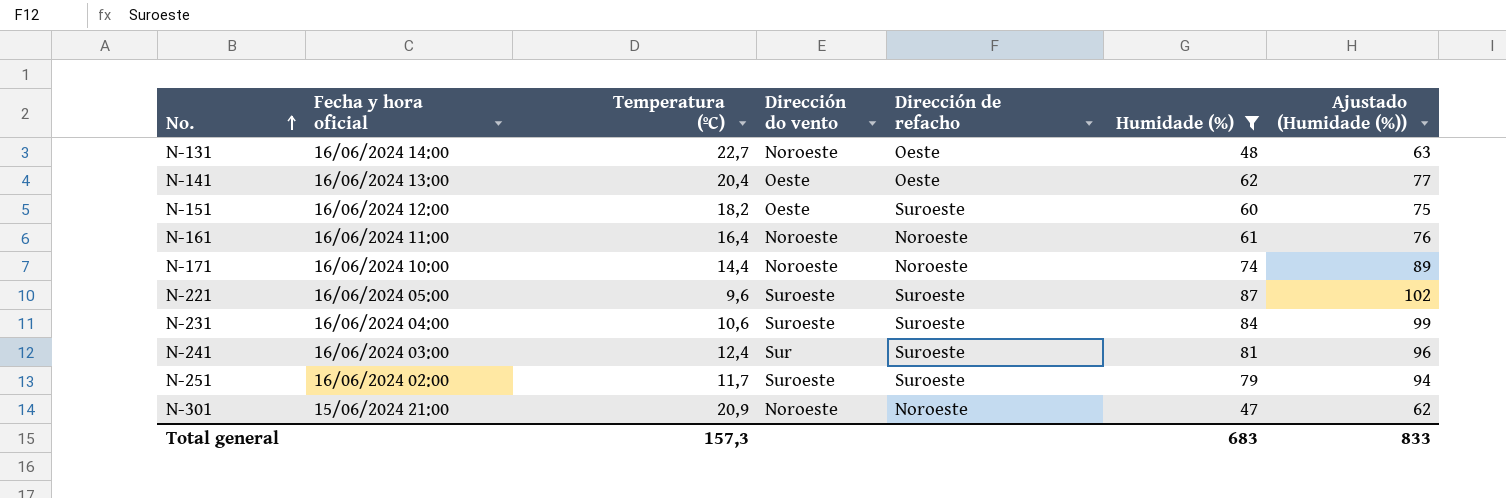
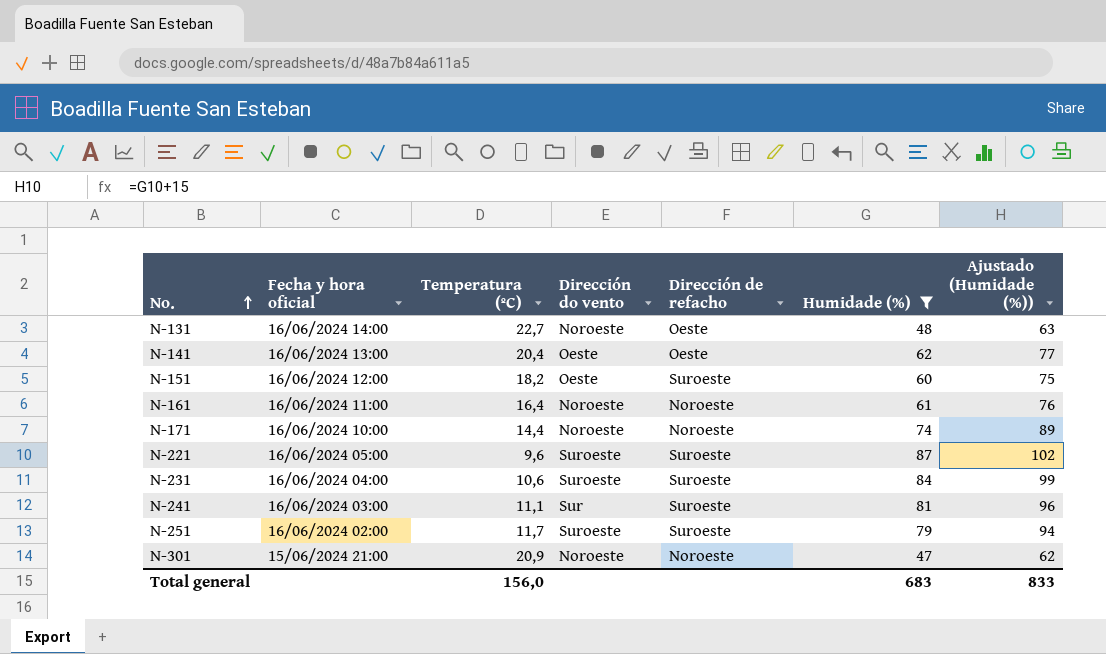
N-241 | Temperatura (ºC): 12,4 -> 11,1
Total general | Temperatura (ºC): 157,3 -> 156,0

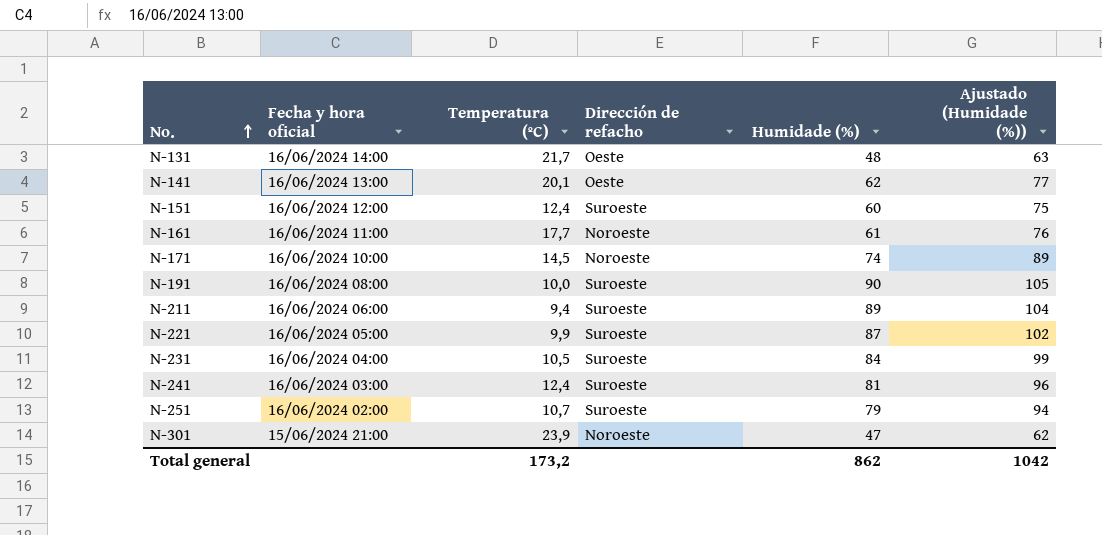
filter: Humidade (%) <= 87 -> none
column Dirección do vento | position: 4 -> none
N-131 | Temperatura (ºC): 22,7 -> 21,7
N-141 | Temperatura (ºC): 20,4 -> 20,1
N-151 | Temperatura (ºC): 18,2 -> 12,4
N-161 | Temperatura (ºC): 16,4 -> 17,7
N-171 | Temperatura (ºC): 14,4 -> 14,5
N-221 | Temperatura (ºC): 9,6 -> 9,9
N-231 | Temperatura (ºC): 10,6 -> 10,5
N-241 | Temperatura (ºC): 11,1 -> 12,4
N-251 | Temperatura (ºC): 11,7 -> 10,7
N-301 | Temperatura (ºC): 20,9 -> 23,9
Total general | Temperatura (ºC): 156,0 -> 173,2
Total general | Humidade (%): 683 -> 862
Total general | Ajustado (Humidade (%)): 833 -> 1042

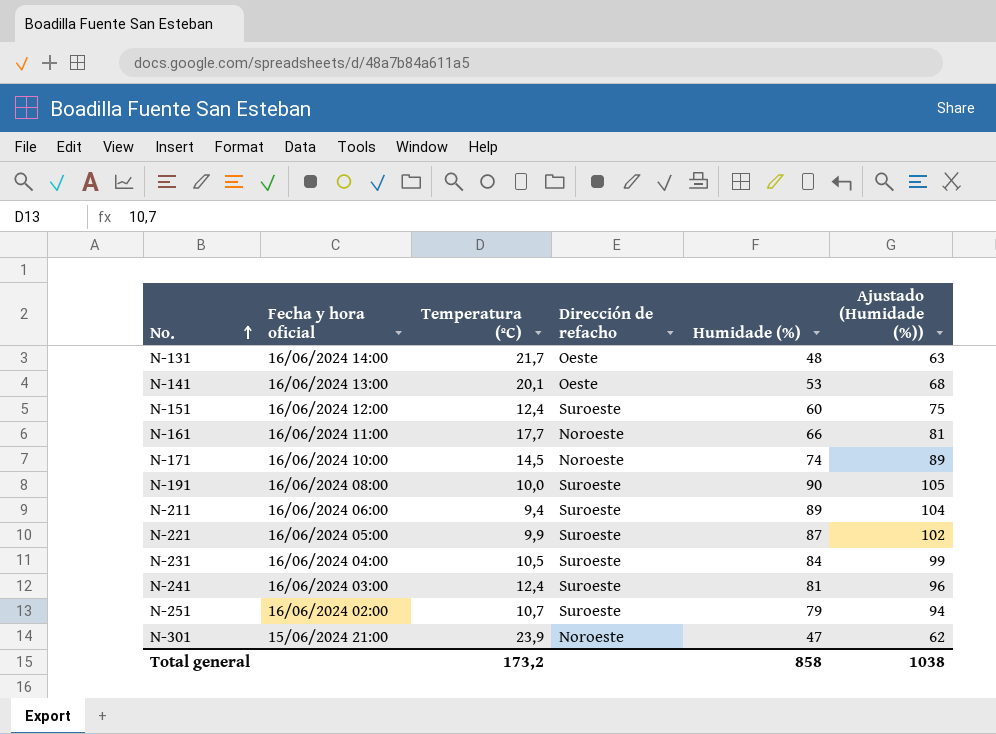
N-141 | Humidade (%): 62 -> 53
N-141 | Ajustado (Humidade (%)): 77 -> 68
N-161 | Humidade (%): 61 -> 66
N-161 | Ajustado (Humidade (%)): 76 -> 81
Total general | Humidade (%): 862 -> 858
Total general | Ajustado (Humidade (%)): 1042 -> 1038

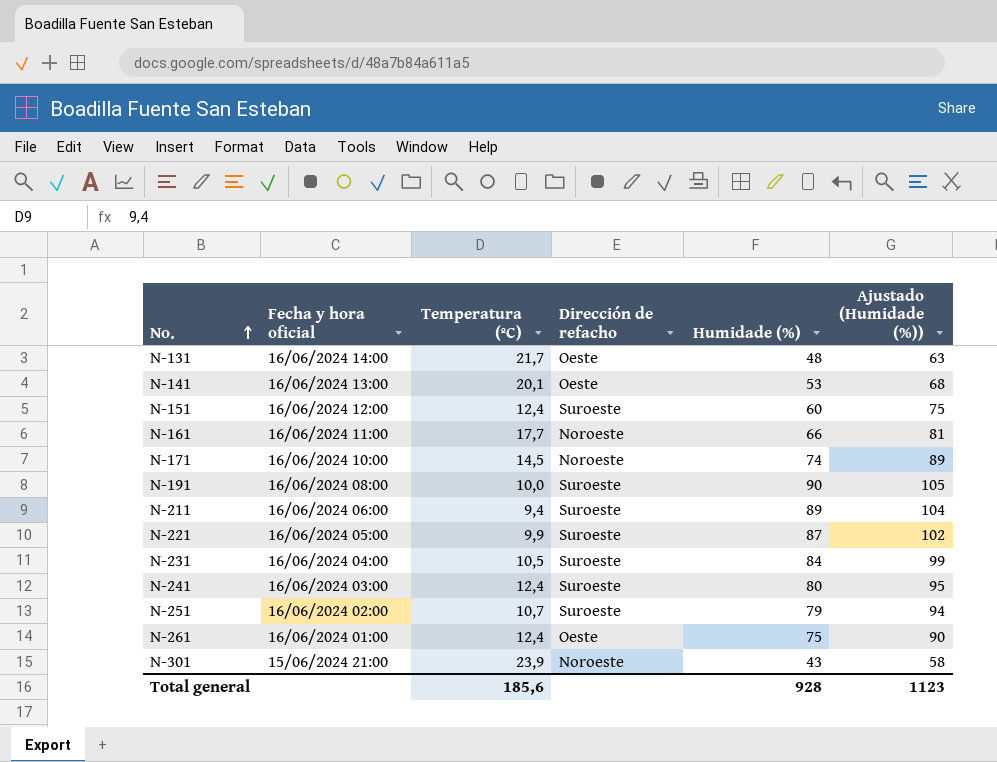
N-241 | Humidade (%): 81 -> 80
N-241 | Ajustado (Humidade (%)): 96 -> 95
row N-261: none -> 16/06/2024 01:00 | 12,4 | Oeste | 75 | 90
N-301 | Humidade (%): 47 -> 43
N-301 | Ajustado (Humidade (%)): 62 -> 58
Total general | Temperatura (ºC): 173,2 -> 185,6
Total general | Humidade (%): 858 -> 928
Total general | Ajustado (Humidade (%)): 1038 -> 1123

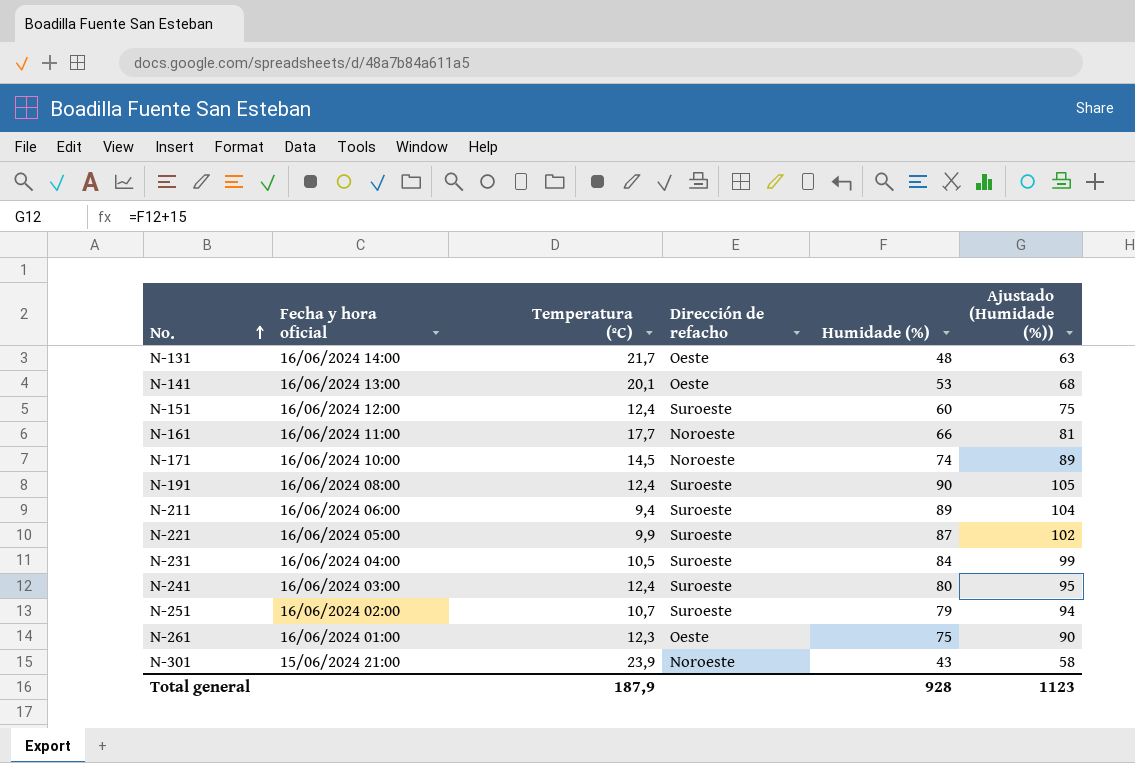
N-191 | Temperatura (ºC): 10,0 -> 12,4
N-261 | Temperatura (ºC): 12,4 -> 12,3
Total general | Temperatura (ºC): 185,6 -> 187,9

